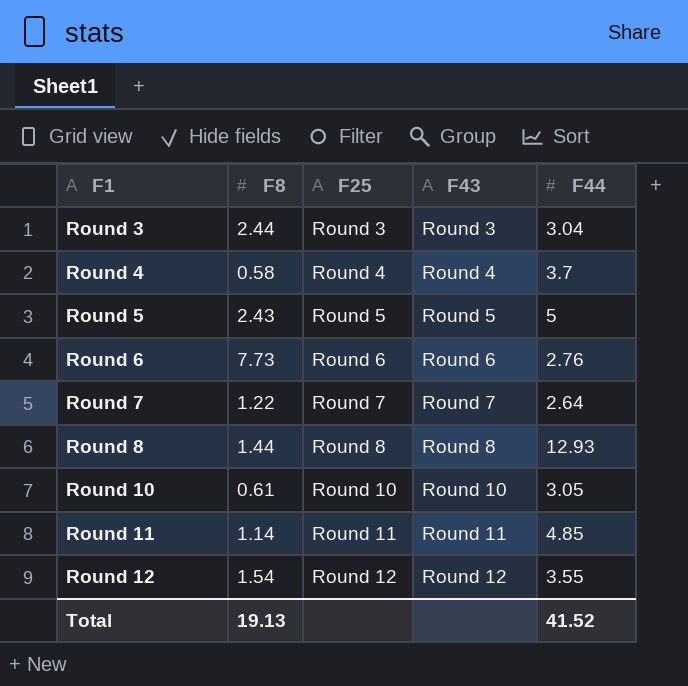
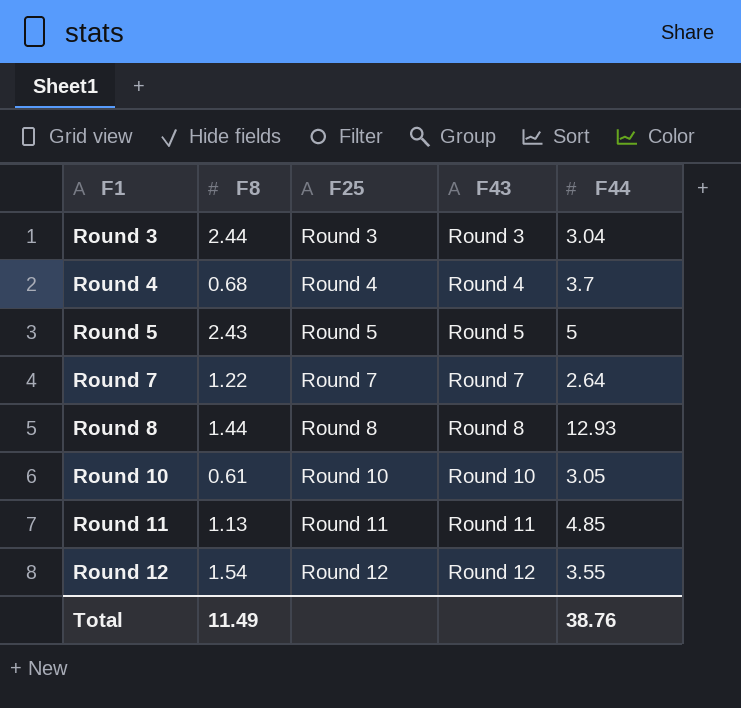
row Round 6: 7.73 | Round 6 | Round 6 | 2.76 -> none
Round 4 | F8: 0.58 -> 0.68
Round 11 | F8: 1.14 -> 1.13
Total | F8: 19.13 -> 11.49
Total | F44: 41.52 -> 38.76

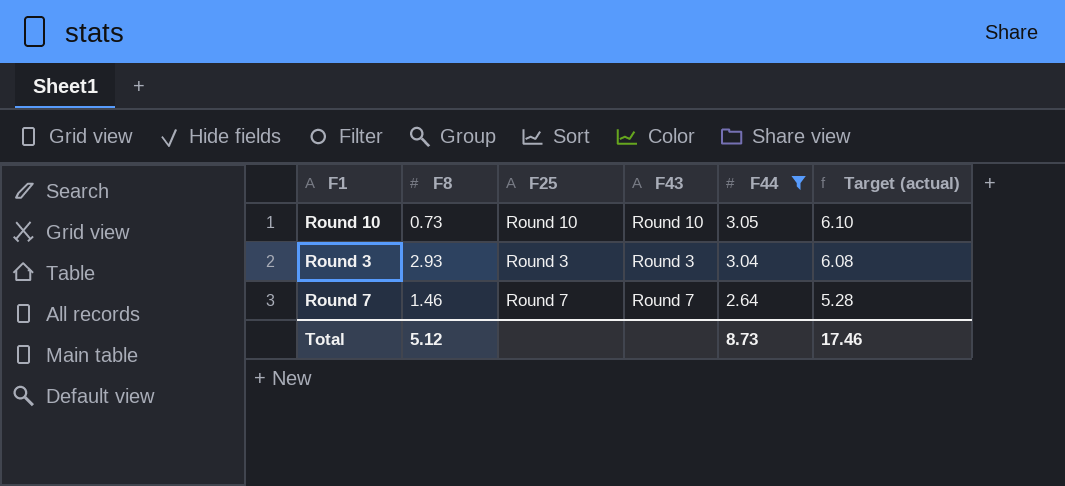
filter: none -> F44 <= 3.05
row order: F1 ascending -> F44 descending
column Target (actual) | formula: none -> [F44] * 2
Round 10 | F8: 0.61 -> 0.73
Round 3 | F8: 2.44 -> 2.93
Round 7 | F8: 1.22 -> 1.46
Total | F8: 11.49 -> 5.12
Total | F44: 38.76 -> 8.73

